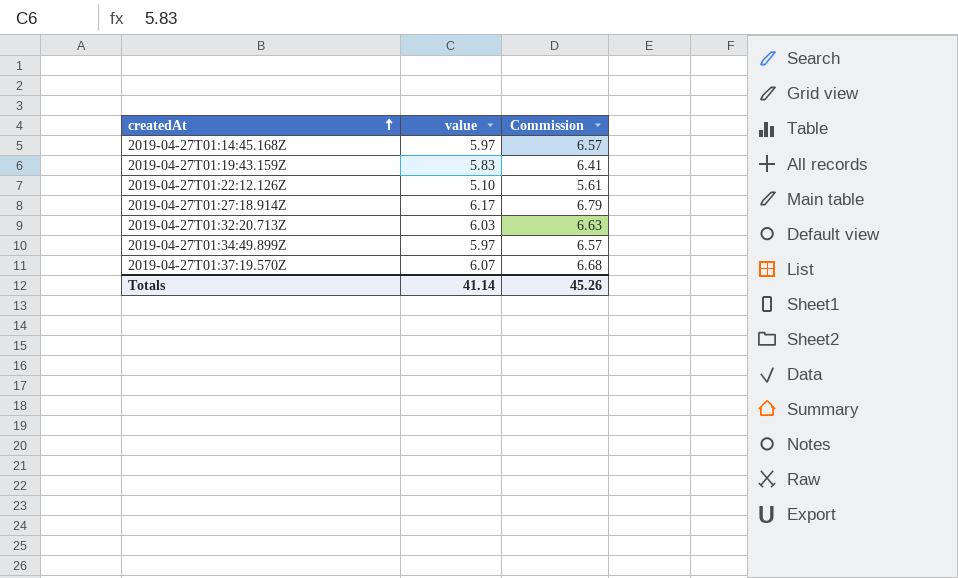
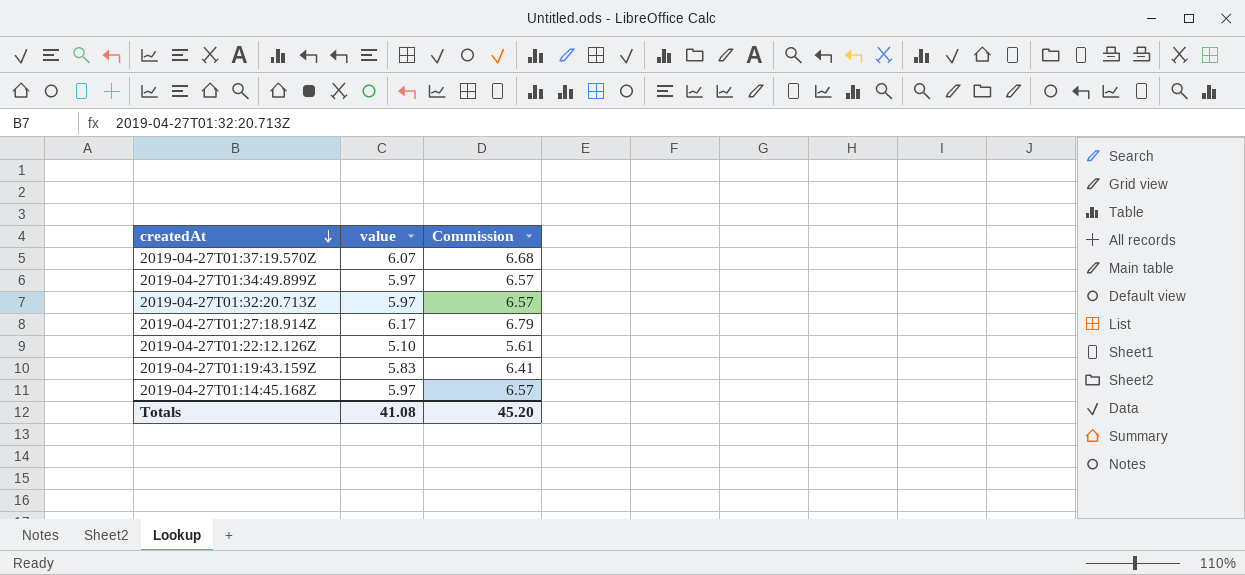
row order: createdAt ascending -> createdAt descending
2019-04-27T01:32:20.713Z | value: 6.03 -> 5.97
2019-04-27T01:32:20.713Z | Commission: 6.63 -> 6.57
Totals | value: 41.14 -> 41.08
Totals | Commission: 45.26 -> 45.20

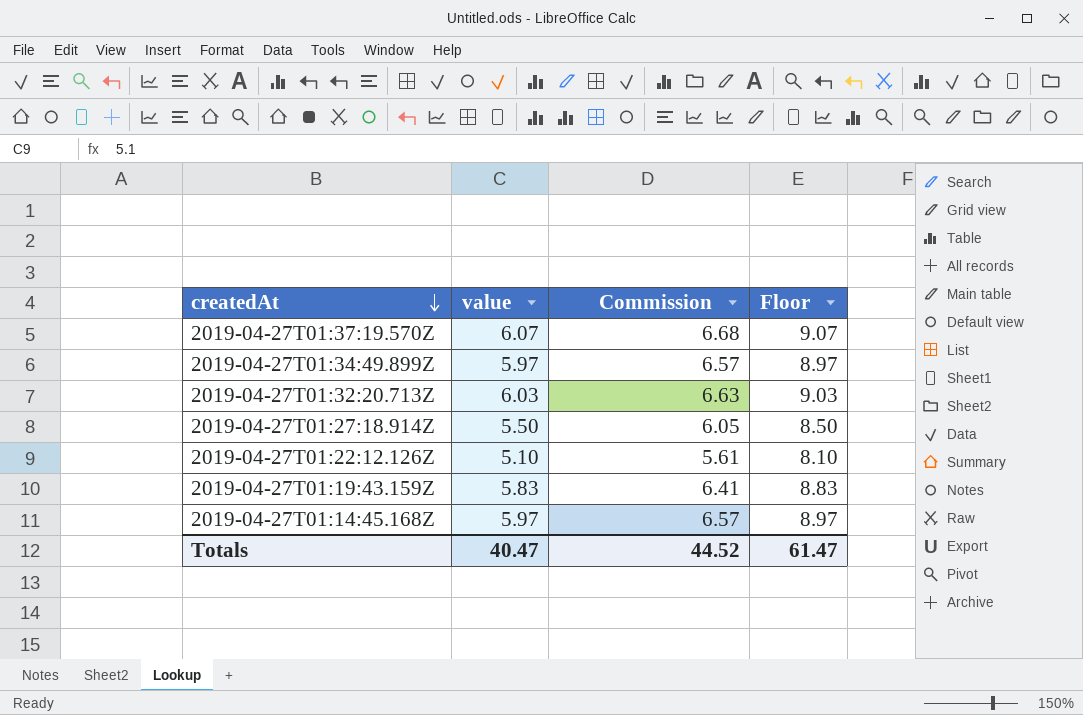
column Floor | formula: none -> [value] + 3
2019-04-27T01:32:20.713Z | value: 5.97 -> 6.03
2019-04-27T01:32:20.713Z | Commission: 6.57 -> 6.63
2019-04-27T01:27:18.914Z | value: 6.17 -> 5.50
2019-04-27T01:27:18.914Z | Commission: 6.79 -> 6.05
Totals | value: 41.08 -> 40.47
Totals | Commission: 45.20 -> 44.52

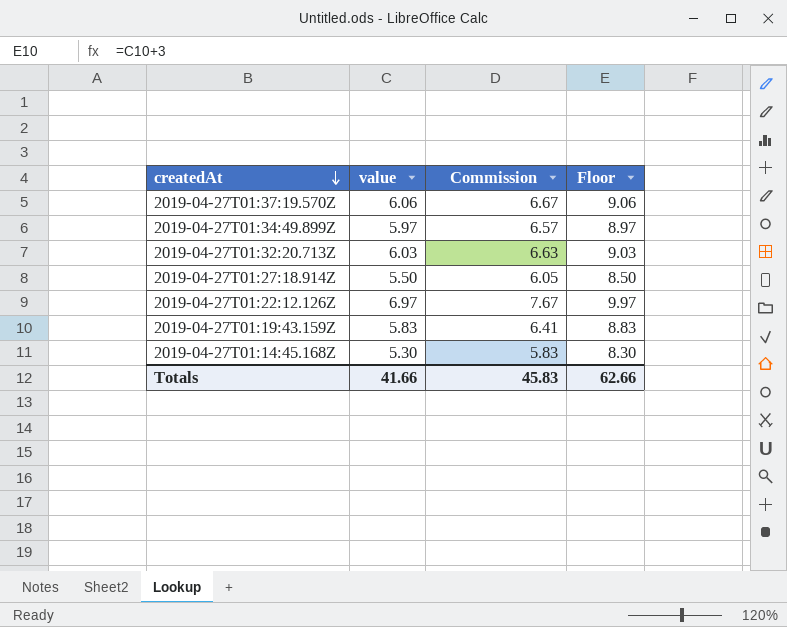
2019-04-27T01:37:19.570Z | value: 6.07 -> 6.06
2019-04-27T01:37:19.570Z | Commission: 6.68 -> 6.67
2019-04-27T01:37:19.570Z | Floor: 9.07 -> 9.06
2019-04-27T01:22:12.126Z | value: 5.10 -> 6.97
2019-04-27T01:22:12.126Z | Commission: 5.61 -> 7.67
2019-04-27T01:22:12.126Z | Floor: 8.10 -> 9.97
2019-04-27T01:14:45.168Z | value: 5.97 -> 5.30
2019-04-27T01:14:45.168Z | Commission: 6.57 -> 5.83
2019-04-27T01:14:45.168Z | Floor: 8.97 -> 8.30
Totals | value: 40.47 -> 41.66
Totals | Commission: 44.52 -> 45.83
Totals | Floor: 61.47 -> 62.66

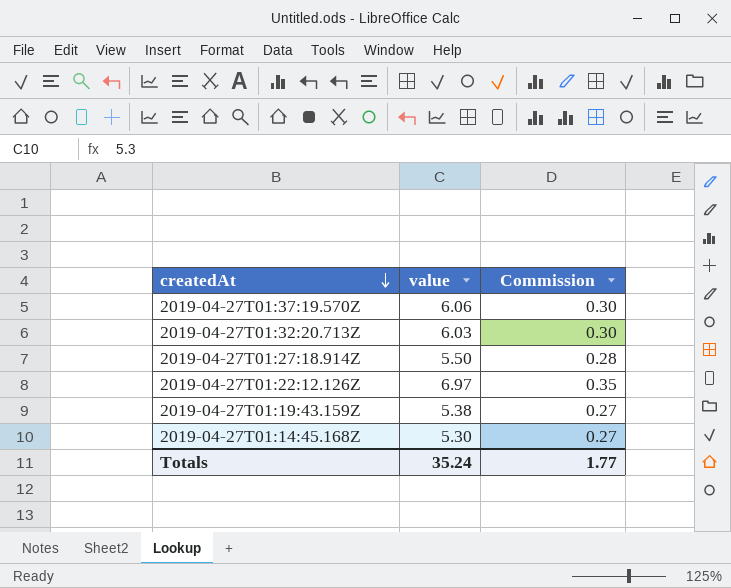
column Floor | formula: [value] + 3 -> none
column Commission | formula: [value] * 1.1 -> [value] * 0.05
row 2019-04-27T01:34:49.899Z: 5.97 | 6.57 | 8.97 -> none
2019-04-27T01:19:43.159Z | value: 5.83 -> 5.38
Totals | value: 41.66 -> 35.24
Totals | Commission: 45.83 -> 1.77

